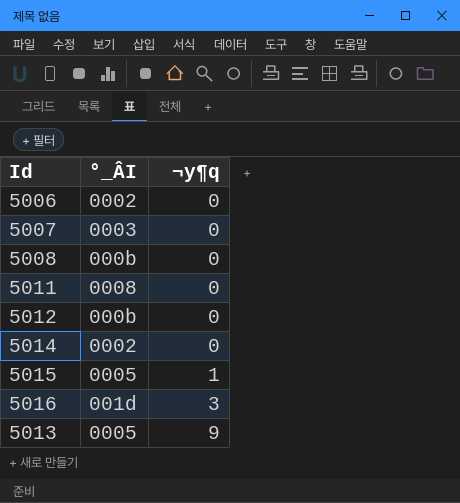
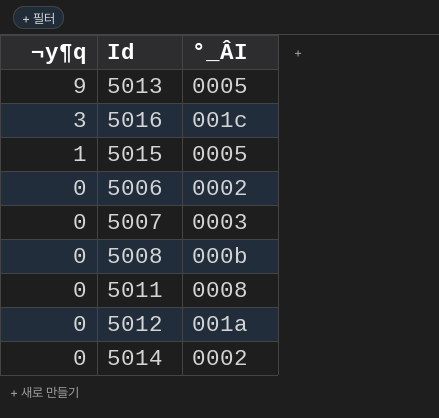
row order: ¬y¶q ascending -> ¬y¶q descending
column ¬y¶q | position: 3 -> 1
5016 | °_ÂI: 001d -> 001c
5012 | °_ÂI: 000b -> 001a

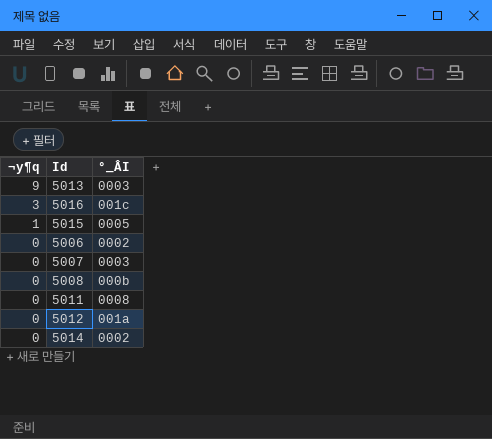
5013 | °_ÂI: 0005 -> 0003

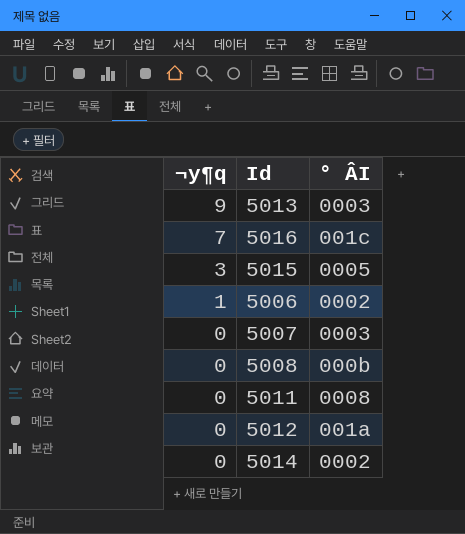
column name: °_ÂI -> ° ÂI
5016 | ¬y¶q: 3 -> 7
5015 | ¬y¶q: 1 -> 3
5006 | ¬y¶q: 0 -> 1

